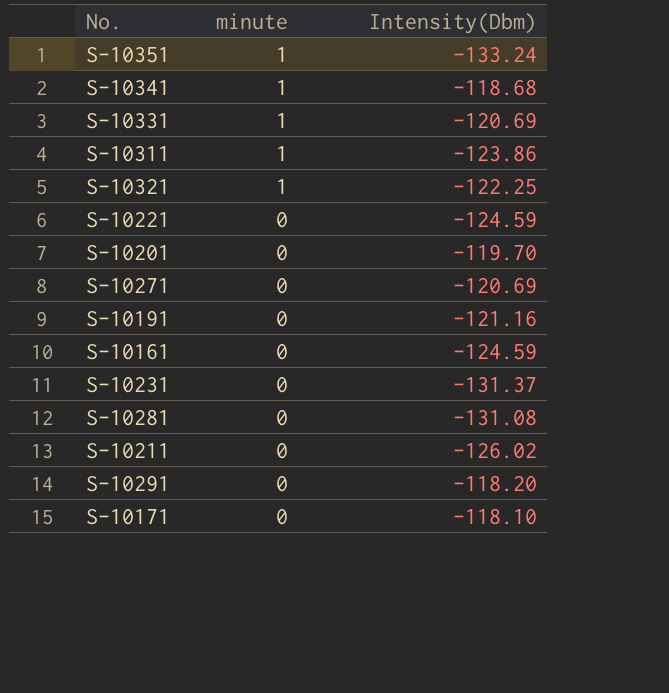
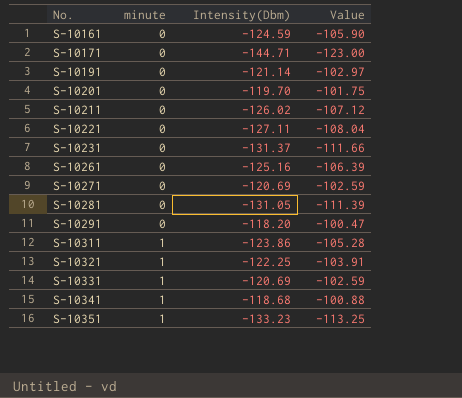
row order: minute descending -> No. ascending
column Value | formula: none -> [Intensity(Dbm)] * 0.85
S-10171 | Intensity(Dbm): -118.10 -> -144.71
S-10191 | Intensity(Dbm): -121.16 -> -121.14
S-10221 | Intensity(Dbm): -124.59 -> -127.11
row S-10261: none -> 0 | -125.16 | -106.39
S-10281 | Intensity(Dbm): -131.08 -> -131.05
S-10351 | Intensity(Dbm): -133.24 -> -133.23

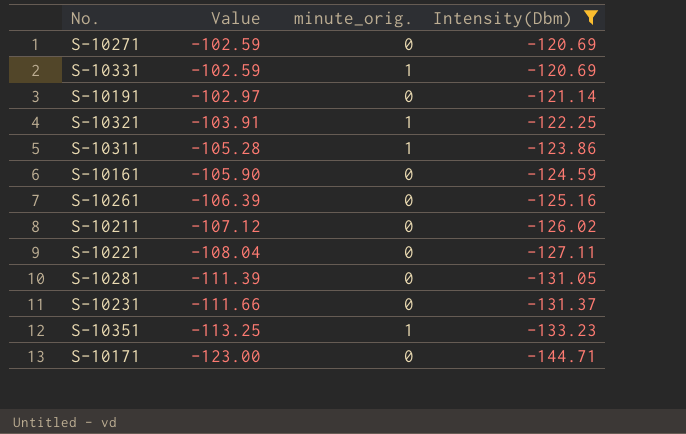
filter: none -> Intensity(Dbm) <= -120.69
row order: No. ascending -> Value descending
column Value | position: 4 -> 2
column name: minute -> minute_orig.

